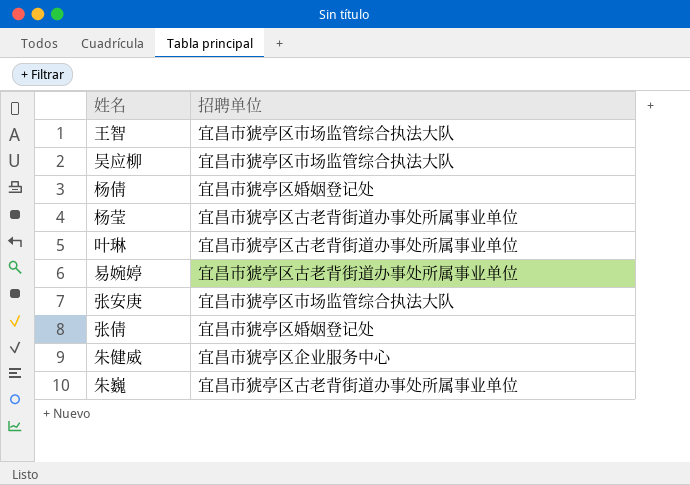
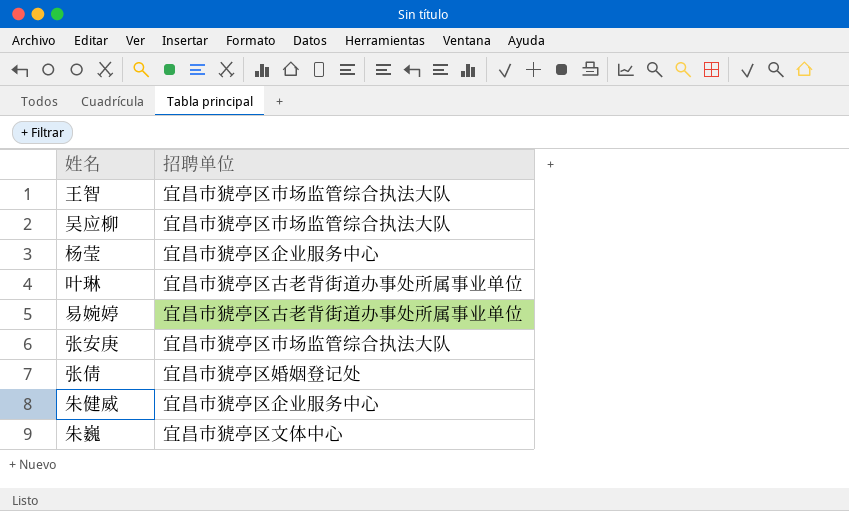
row 杨倩: 宜昌市猇亭区婚姻登记处 -> none
杨莹 | 招聘单位: 宜昌市猇亭区古老背街道办事处所属事业单位 -> 宜昌市猇亭区企业服务中心
朱巍 | 招聘单位: 宜昌市猇亭区古老背街道办事处所属事业单位 -> 宜昌市猇亭区文体中心

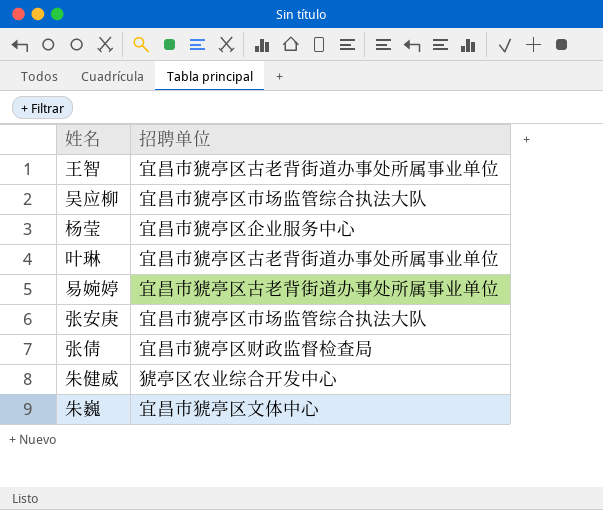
王智 | 招聘单位: 宜昌市猇亭区市场监管综合执法大队 -> 宜昌市猇亭区古老背街道办事处所属事业单位
张倩 | 招聘单位: 宜昌市猇亭区婚姻登记处 -> 宜昌市猇亭区财政监督检查局
朱健威 | 招聘单位: 宜昌市猇亭区企业服务中心 -> 猇亭区农业综合开发中心

